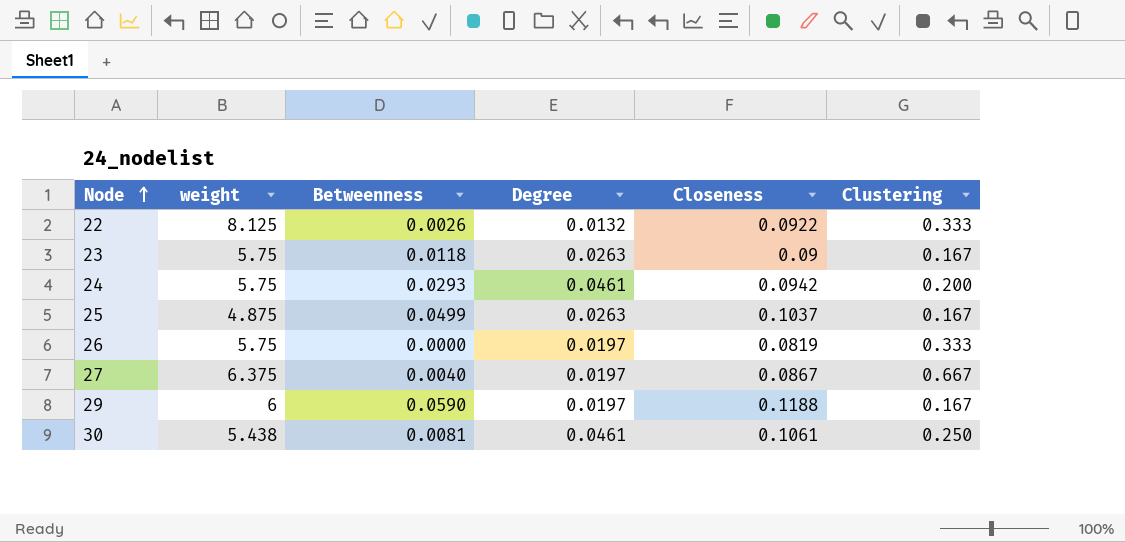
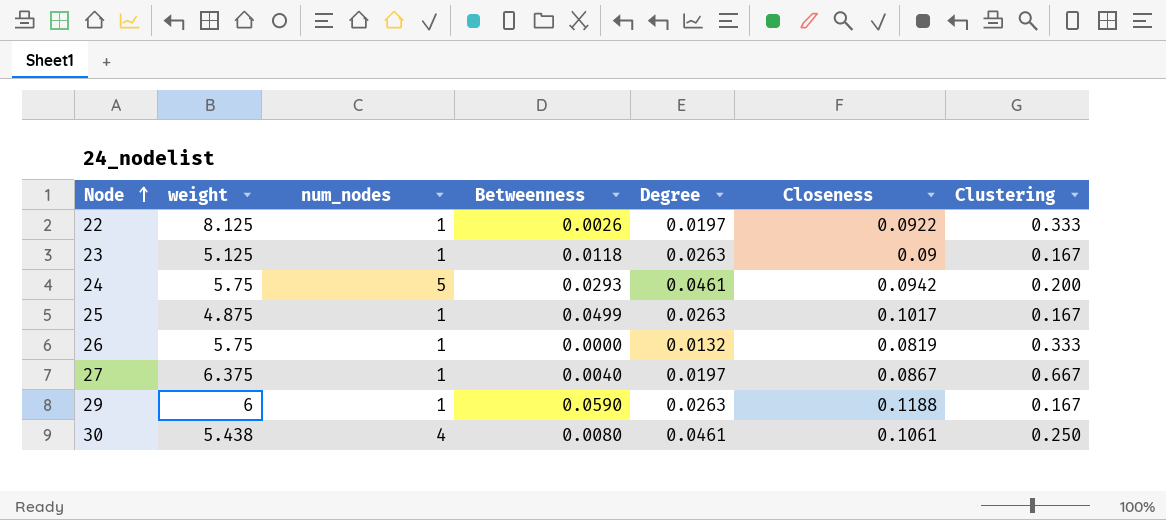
column num_nodes | position: none -> 3
22 | Degree: 0.0132 -> 0.0197
23 | weight: 5.75 -> 5.125
25 | Closeness: 0.1037 -> 0.1017
26 | Degree: 0.0197 -> 0.0132
29 | Degree: 0.0197 -> 0.0263
30 | Betweenness: 0.0081 -> 0.0080

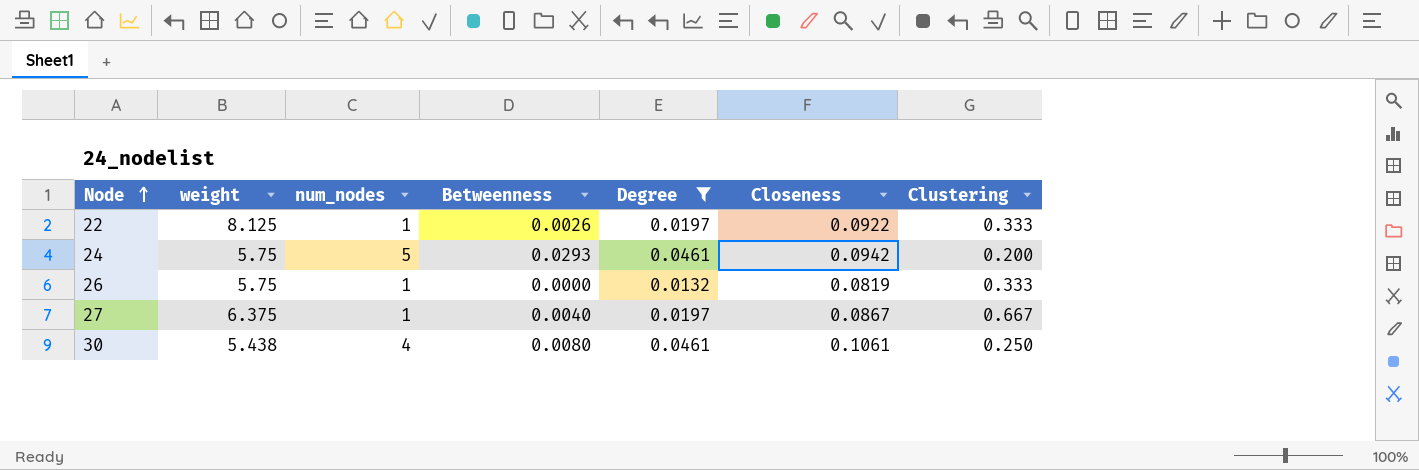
filter: none -> Degree != 0.0263

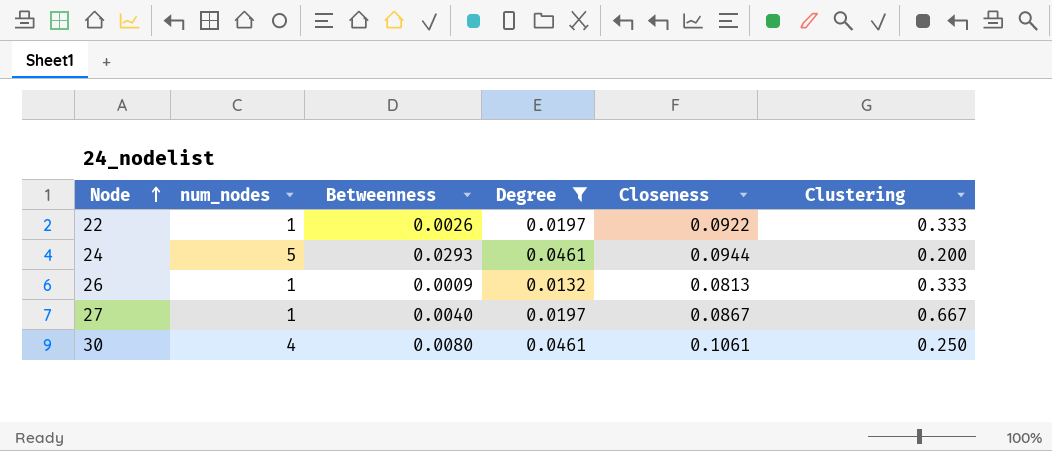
column weight | position: 2 -> none
24 | Closeness: 0.0942 -> 0.0944
26 | Betweenness: 0.0000 -> 0.0009
26 | Closeness: 0.0819 -> 0.0813

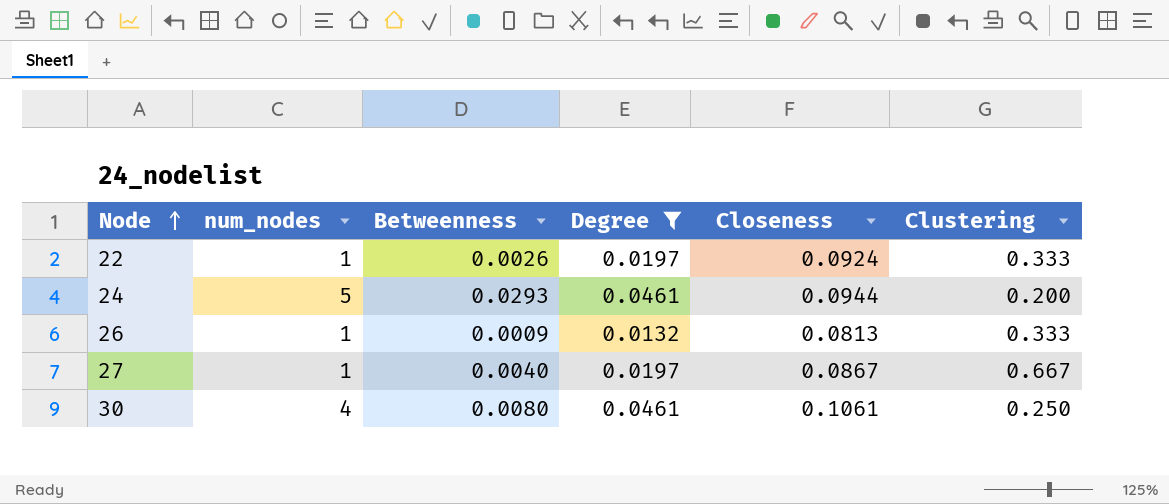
22 | Closeness: 0.0922 -> 0.0924

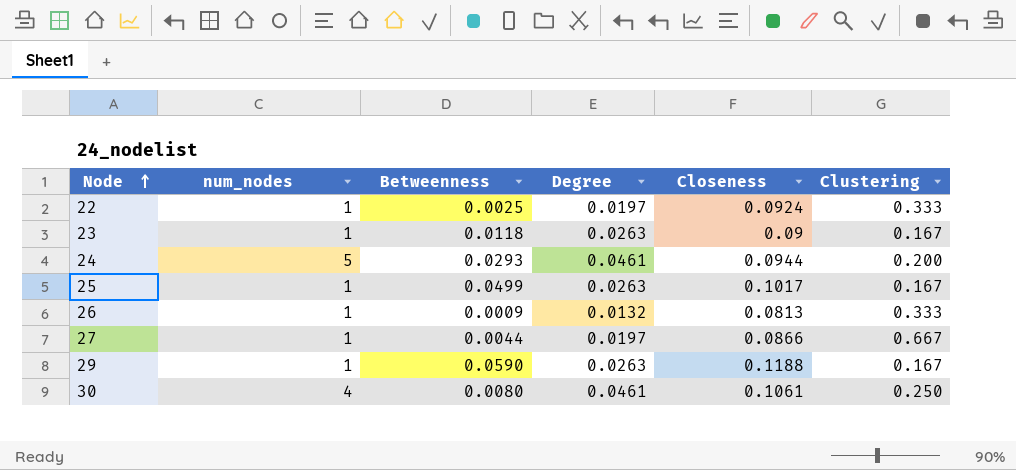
filter: Degree != 0.0263 -> none
22 | Betweenness: 0.0026 -> 0.0025
27 | Betweenness: 0.0040 -> 0.0044
27 | Closeness: 0.0867 -> 0.0866

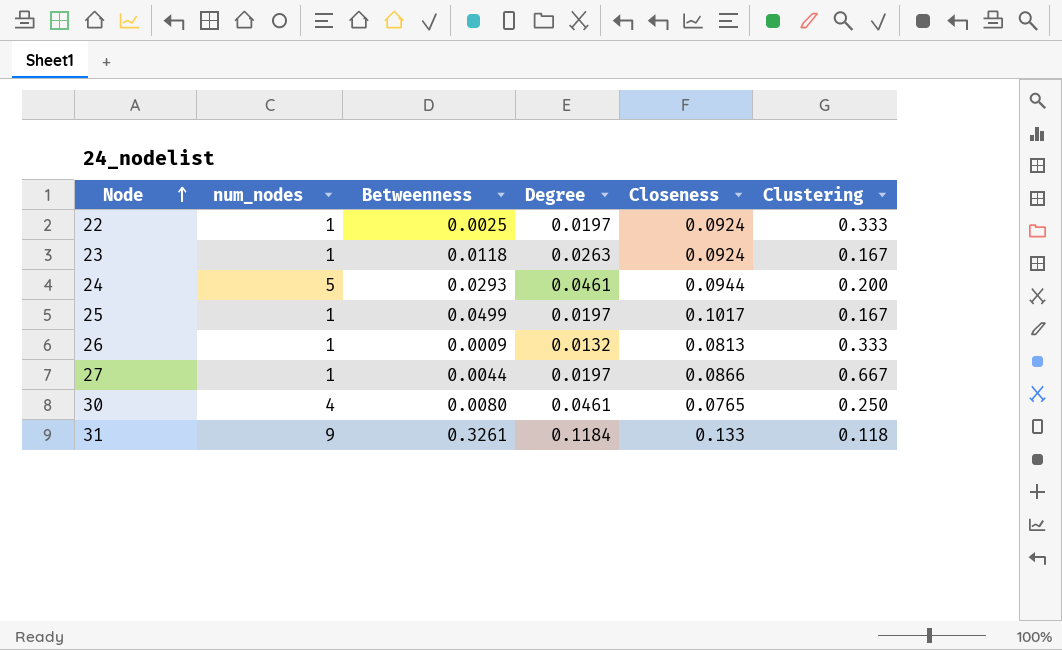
row 29: 1 | 0.0590 | 0.0263 | 0.1188 | 0.167 -> none
23 | Closeness: 0.09 -> 0.0924
25 | Degree: 0.0263 -> 0.0197
30 | Closeness: 0.1061 -> 0.0765
row 31: none -> 9 | 0.3261 | 0.1184 | 0.133 | 0.118

